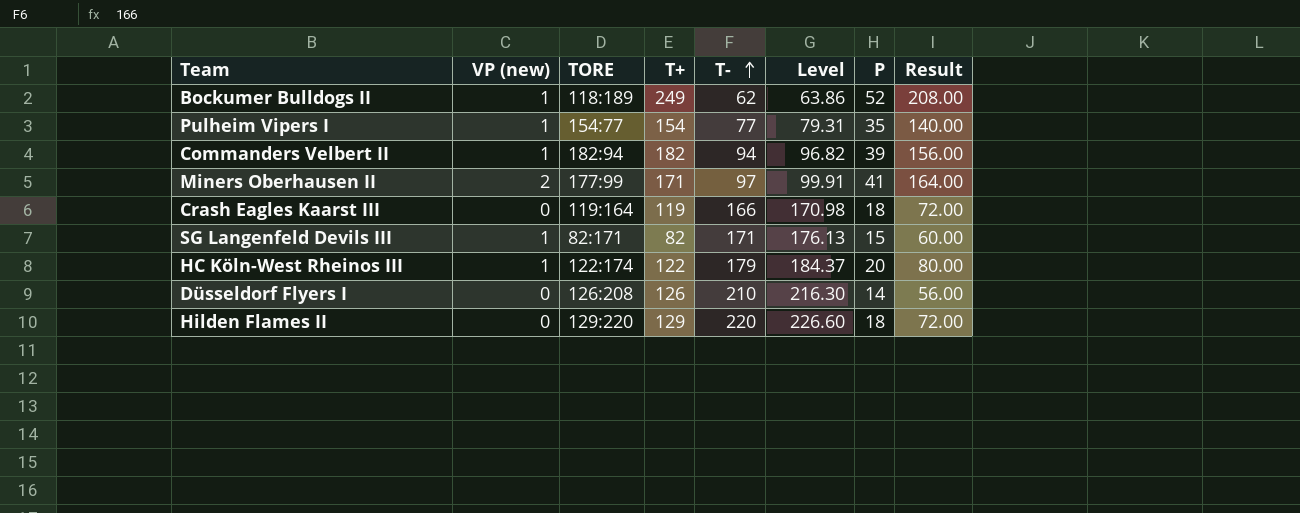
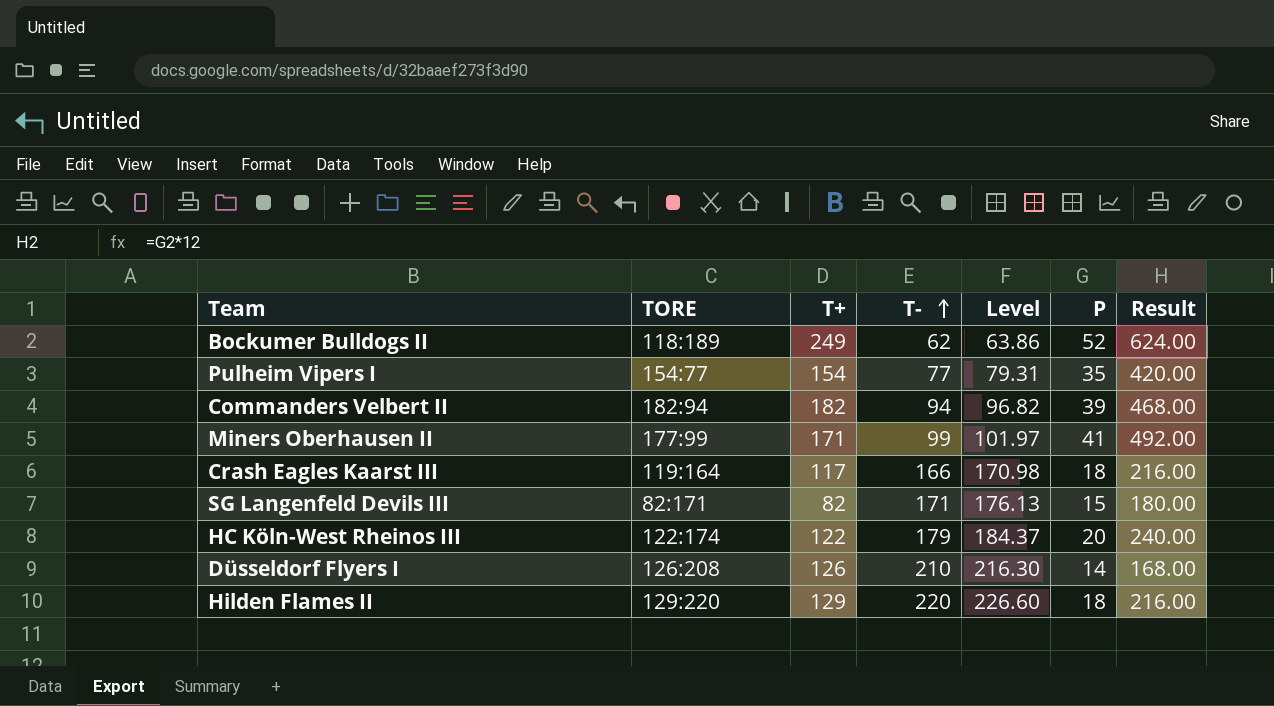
column VP (new) | position: 2 -> none
column Result | formula: [P] * 4 -> [P] * 12
Miners Oberhausen II | T-: 97 -> 99
Miners Oberhausen II | Level: 99.91 -> 101.97
Crash Eagles Kaarst III | T+: 119 -> 117

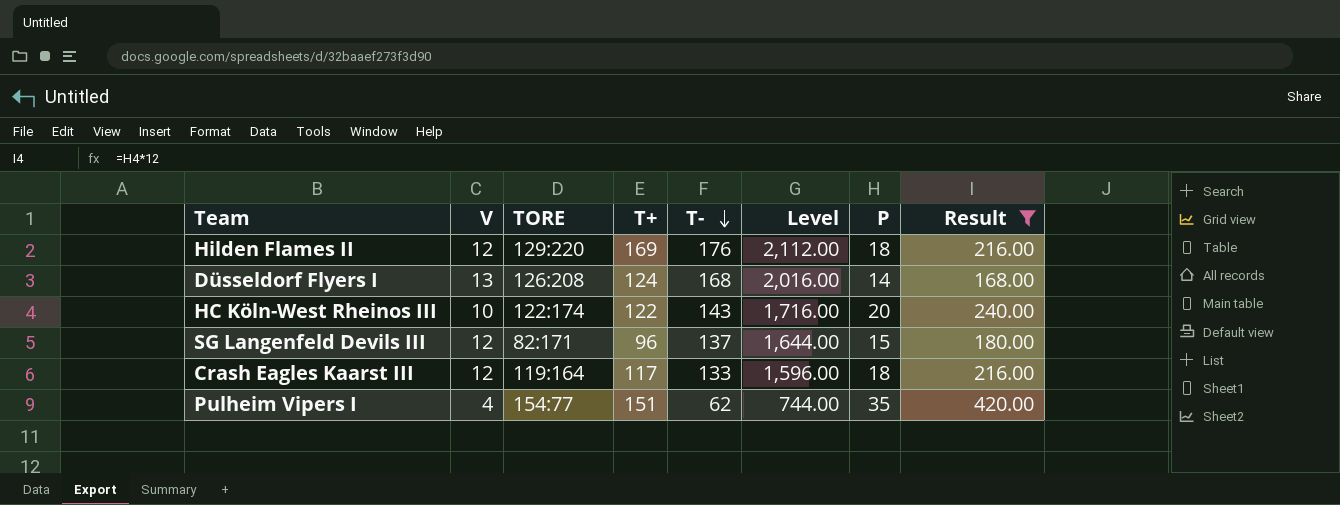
filter: none -> Result <= 420.00
row order: T- ascending -> T- descending
column V | position: none -> 2
column Level | formula: [T-] * 1.03 -> [T-] * 12
Hilden Flames II | T+: 129 -> 169
Hilden Flames II | T-: 220 -> 176
Düsseldorf Flyers I | T+: 126 -> 124
Düsseldorf Flyers I | T-: 210 -> 168
HC Köln-West Rheinos III | T-: 179 -> 143
SG Langenfeld Devils III | T+: 82 -> 96
SG Langenfeld Devils III | T-: 171 -> 137
Crash Eagles Kaarst III | T-: 166 -> 133
Pulheim Vipers I | T+: 154 -> 151
Pulheim Vipers I | T-: 77 -> 62

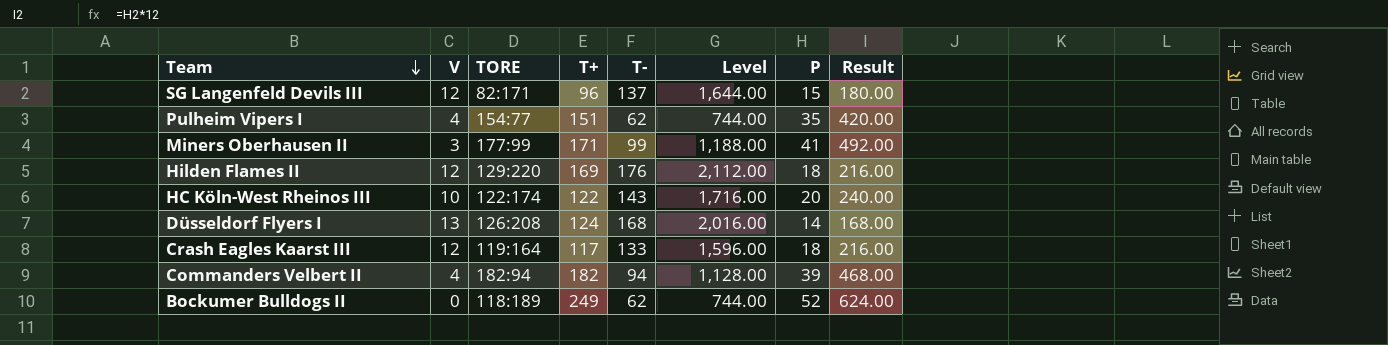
filter: Result <= 420.00 -> none
row order: T- descending -> Team descending

